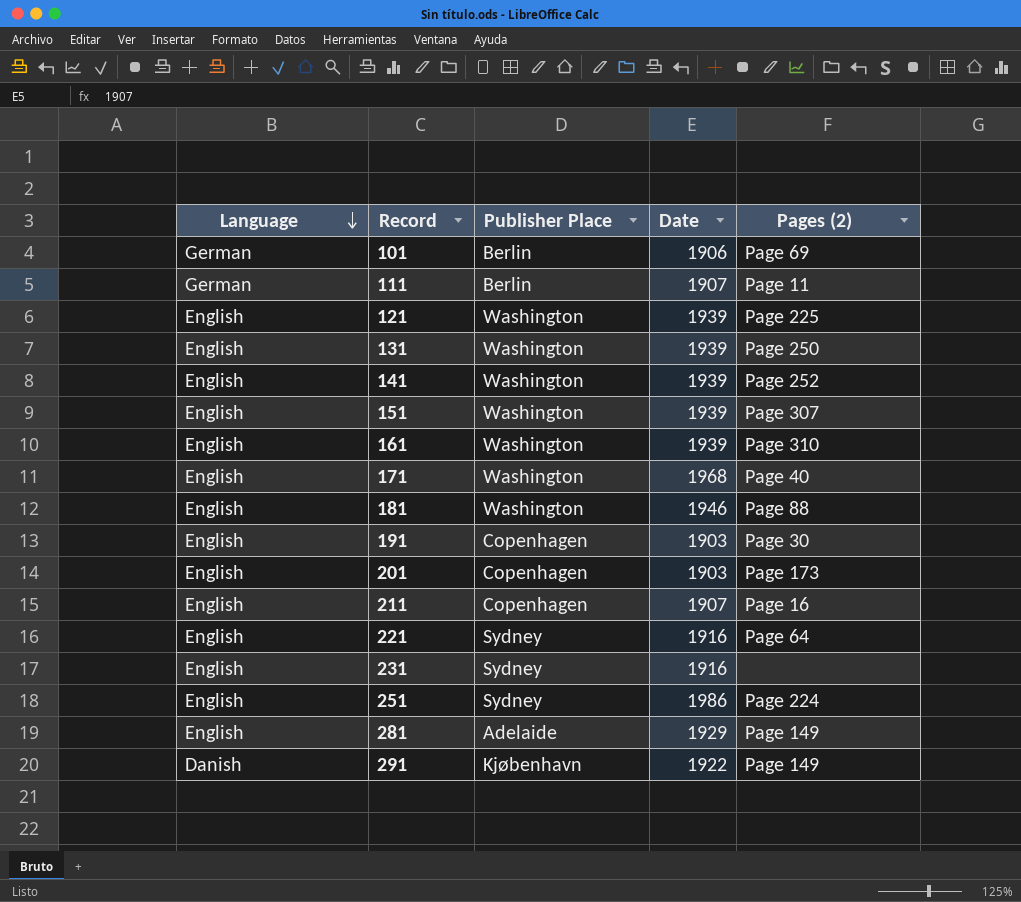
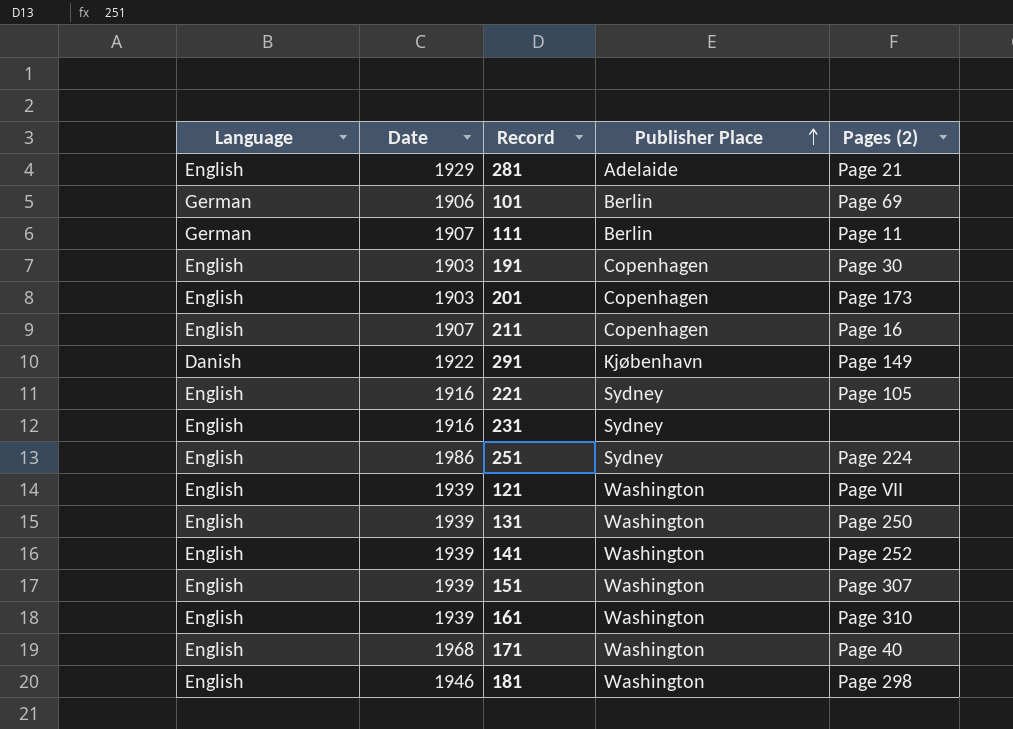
row order: Language descending -> Publisher Place ascending
column Date | position: 4 -> 2
281 | Pages (2): Page 149 -> Page 21
221 | Pages (2): Page 64 -> Page 105
121 | Pages (2): Page 225 -> Page VII
181 | Pages (2): Page 88 -> Page 298

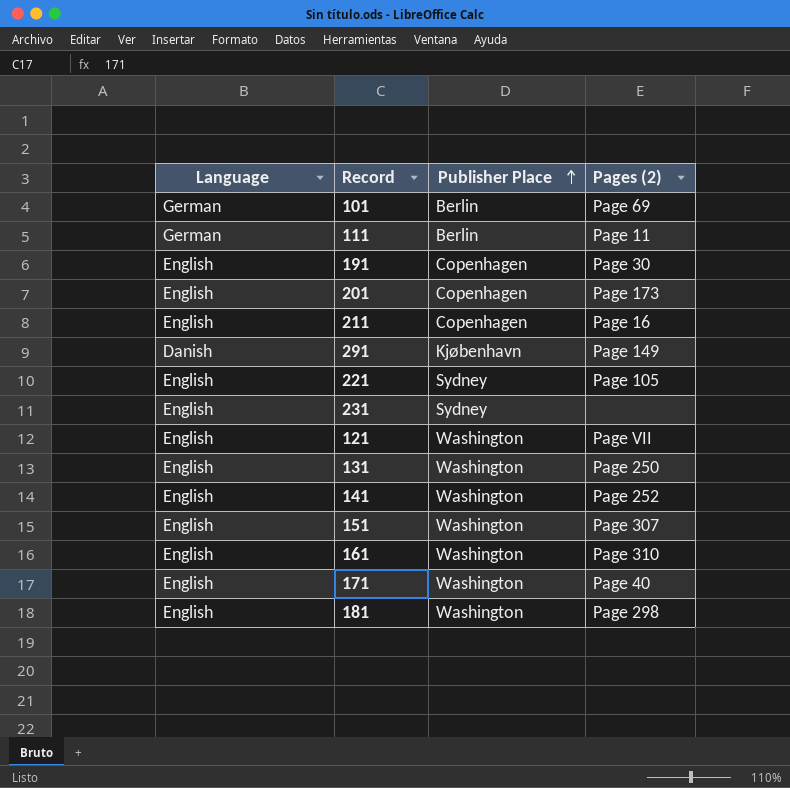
column Date | position: 2 -> none
row 281: English | 1929 | Adelaide | Page 21 -> none
row 251: English | 1986 | Sydney | Page 224 -> none

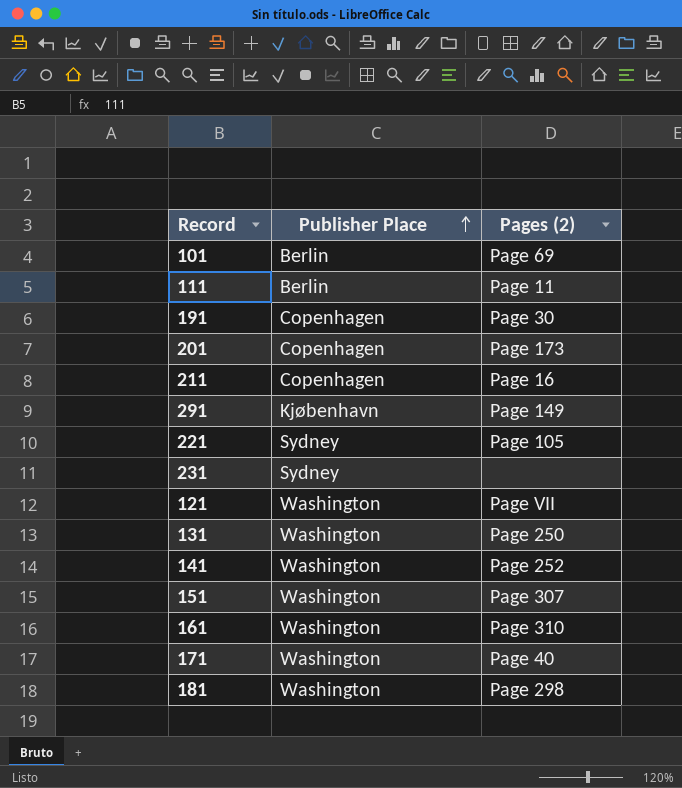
column Language | position: 1 -> none

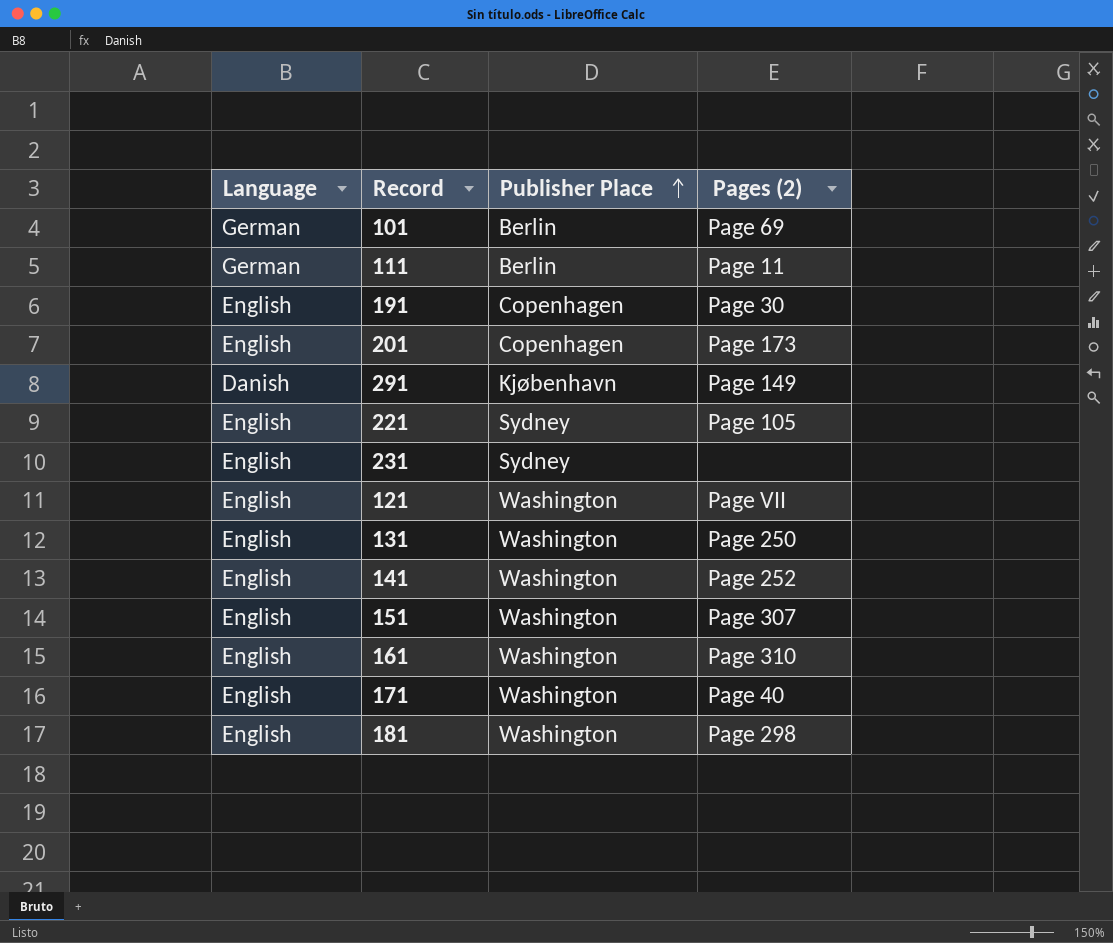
column Language | position: none -> 1
row 211: Copenhagen | Page 16 -> none

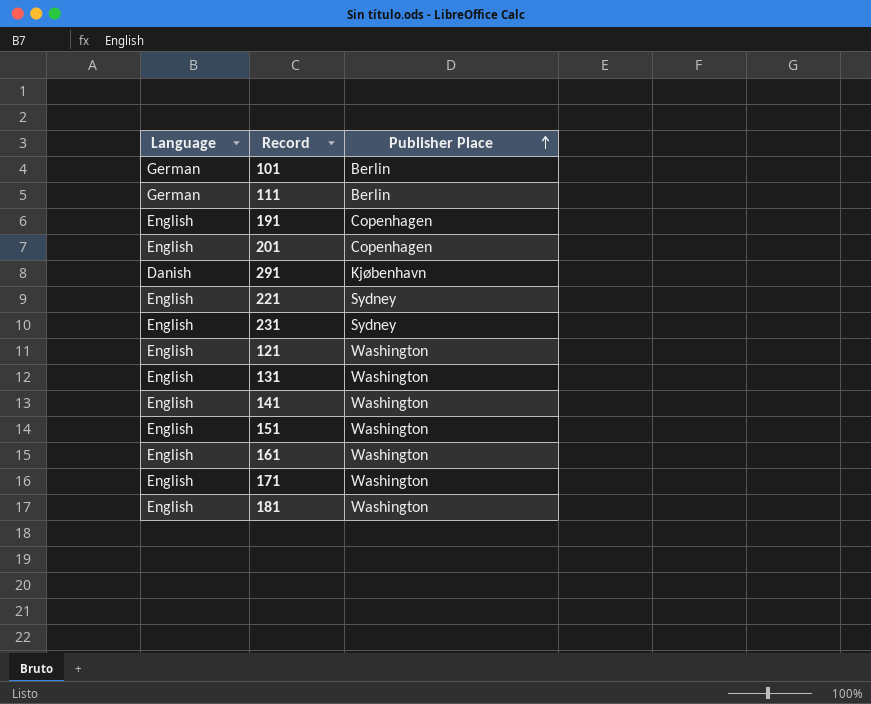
column Pages (2) | position: 4 -> none

